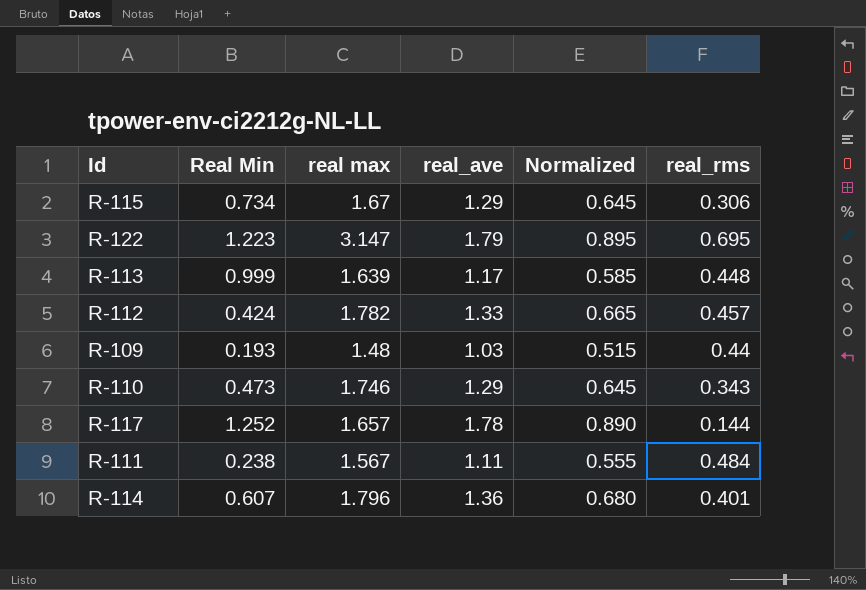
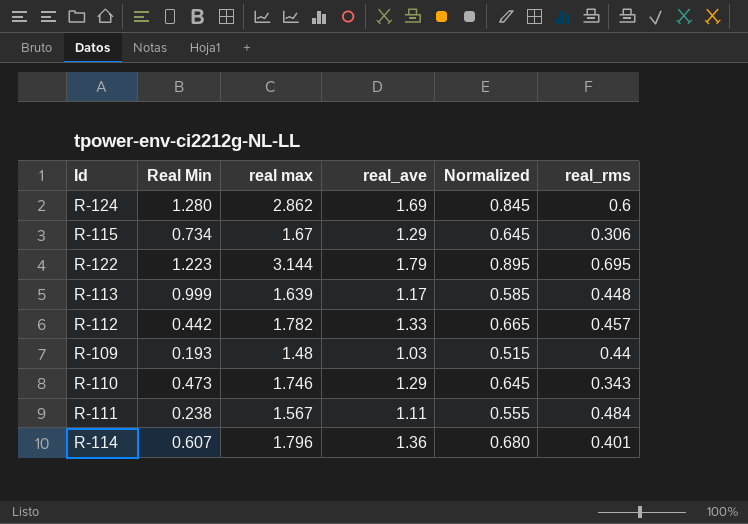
row R-117: 1.252 | 1.657 | 1.78 | 0.890 | 0.144 -> none
row R-124: none -> 1.280 | 2.862 | 1.69 | 0.845 | 0.6
R-122 | real max: 3.147 -> 3.144
R-112 | Real Min: 0.424 -> 0.442

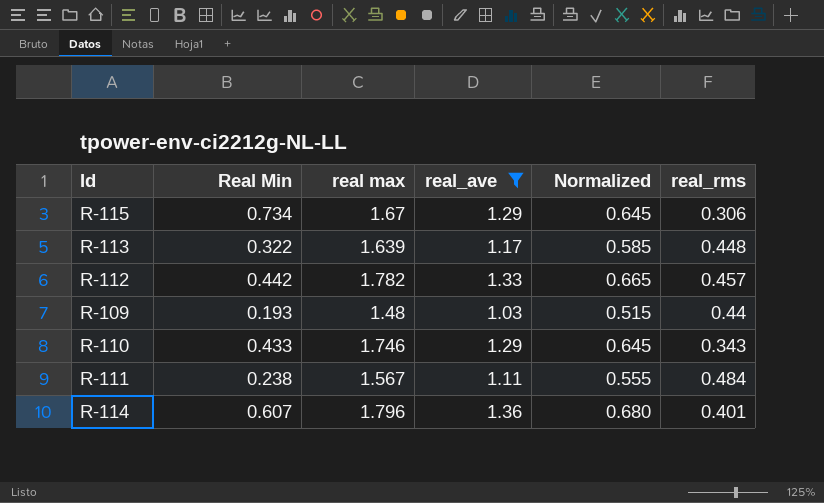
filter: none -> real_ave <= 1.36
R-113 | Real Min: 0.999 -> 0.322
R-110 | Real Min: 0.473 -> 0.433

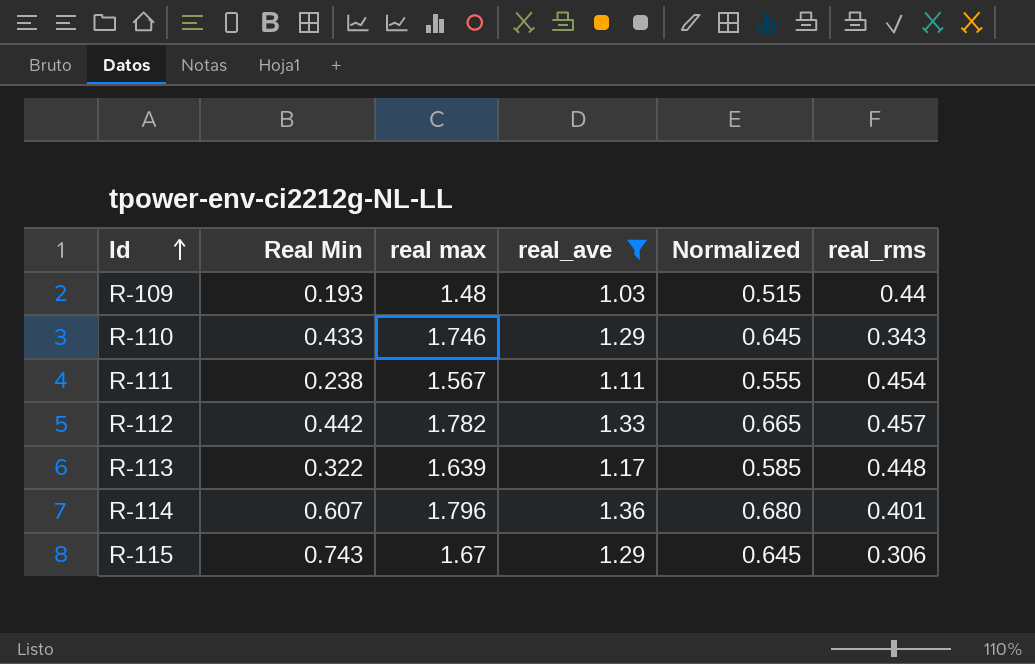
row order: none -> Id ascending
R-111 | real_rms: 0.484 -> 0.454
R-115 | Real Min: 0.734 -> 0.743

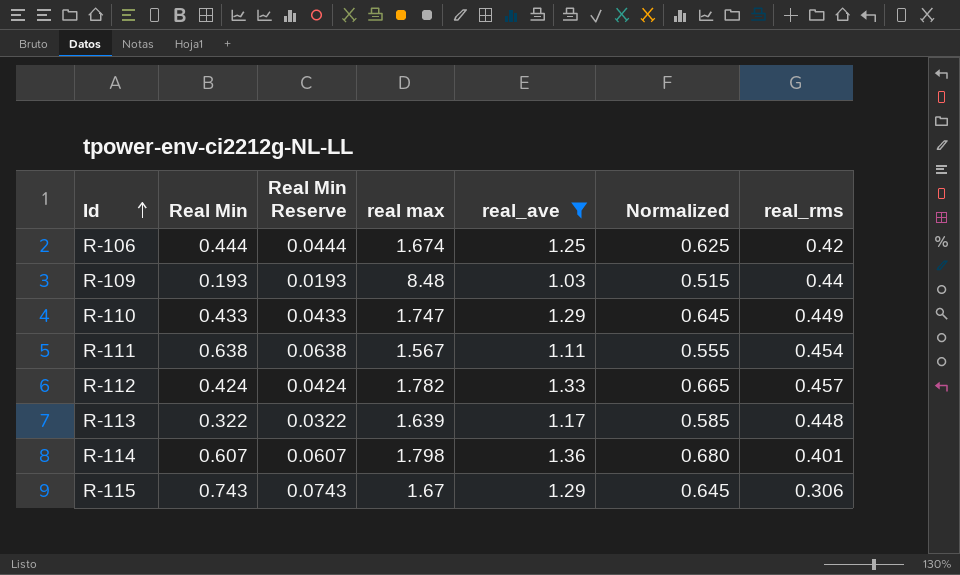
column Real Min Reserve | formula: none -> [Real Min] * 0.1
row R-106: none -> 0.444 | 0.0444 | 1.674 | 1.25 | 0.625 | 0.42
R-109 | real max: 1.48 -> 8.48
R-110 | real max: 1.746 -> 1.747
R-110 | real_rms: 0.343 -> 0.449
R-111 | Real Min: 0.238 -> 0.638
R-112 | Real Min: 0.442 -> 0.424
R-114 | real max: 1.796 -> 1.798

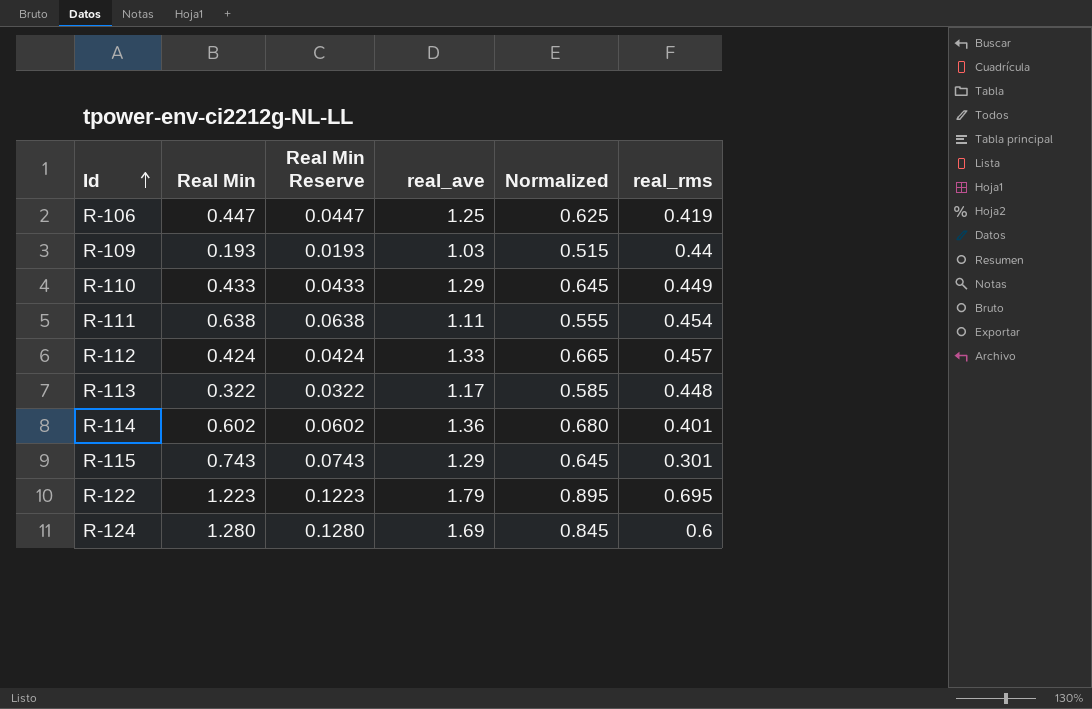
filter: real_ave <= 1.36 -> none
column real max | position: 4 -> none
R-106 | Real Min: 0.444 -> 0.447
R-106 | Real Min Reserve: 0.0444 -> 0.0447
R-106 | real_rms: 0.42 -> 0.419
R-114 | Real Min: 0.607 -> 0.602
R-114 | Real Min Reserve: 0.0607 -> 0.0602
R-115 | real_rms: 0.306 -> 0.301

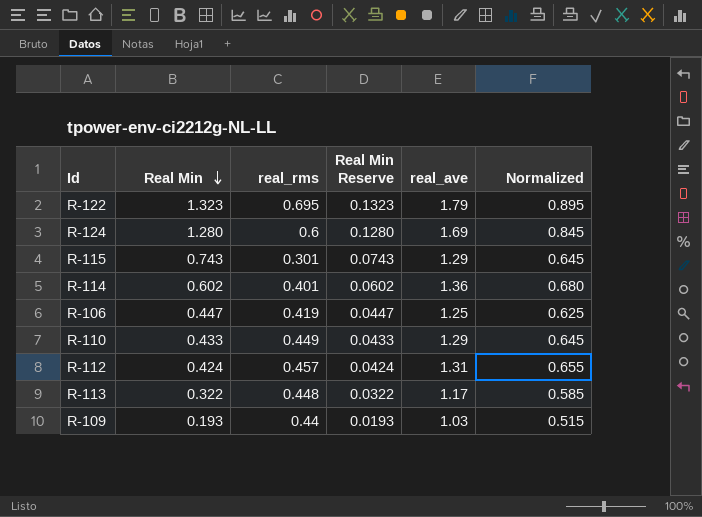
row order: Id ascending -> Real Min descending
column real_rms | position: 6 -> 3
row R-111: 0.638 | 0.0638 | 1.11 | 0.555 | 0.454 -> none
R-122 | Real Min: 1.223 -> 1.323
R-122 | Real Min Reserve: 0.1223 -> 0.1323
R-112 | real_ave: 1.33 -> 1.31
R-112 | Normalized: 0.665 -> 0.655

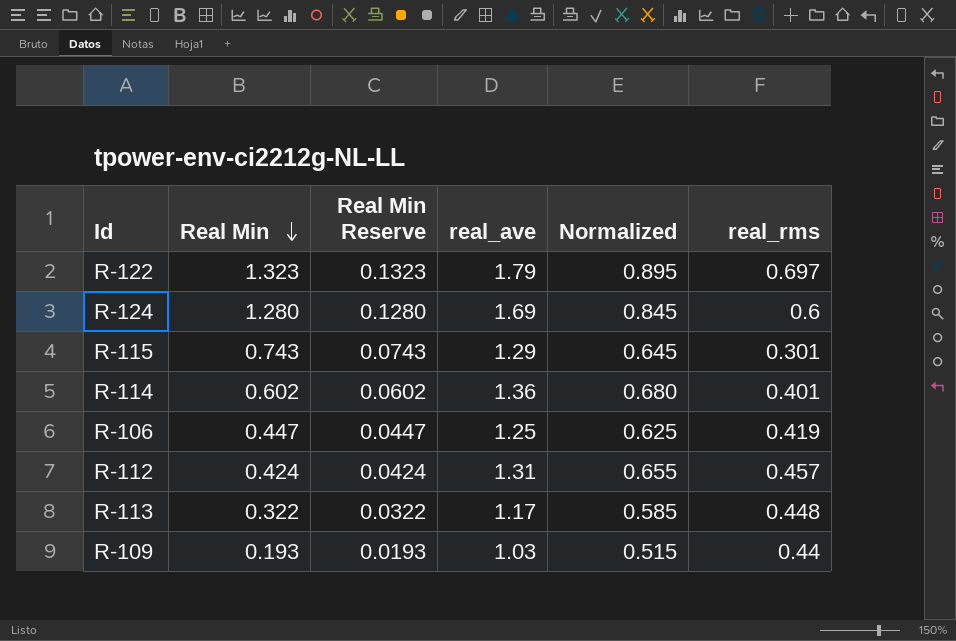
column real_rms | position: 3 -> 6
row R-110: 0.433 | 0.449 | 0.0433 | 1.29 | 0.645 -> none
R-122 | real_rms: 0.695 -> 0.697

